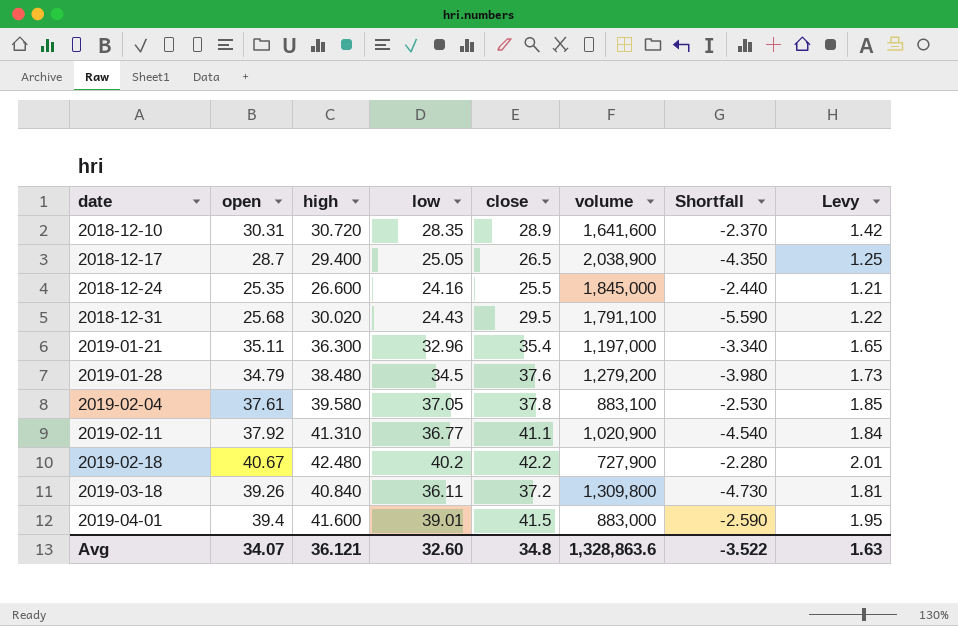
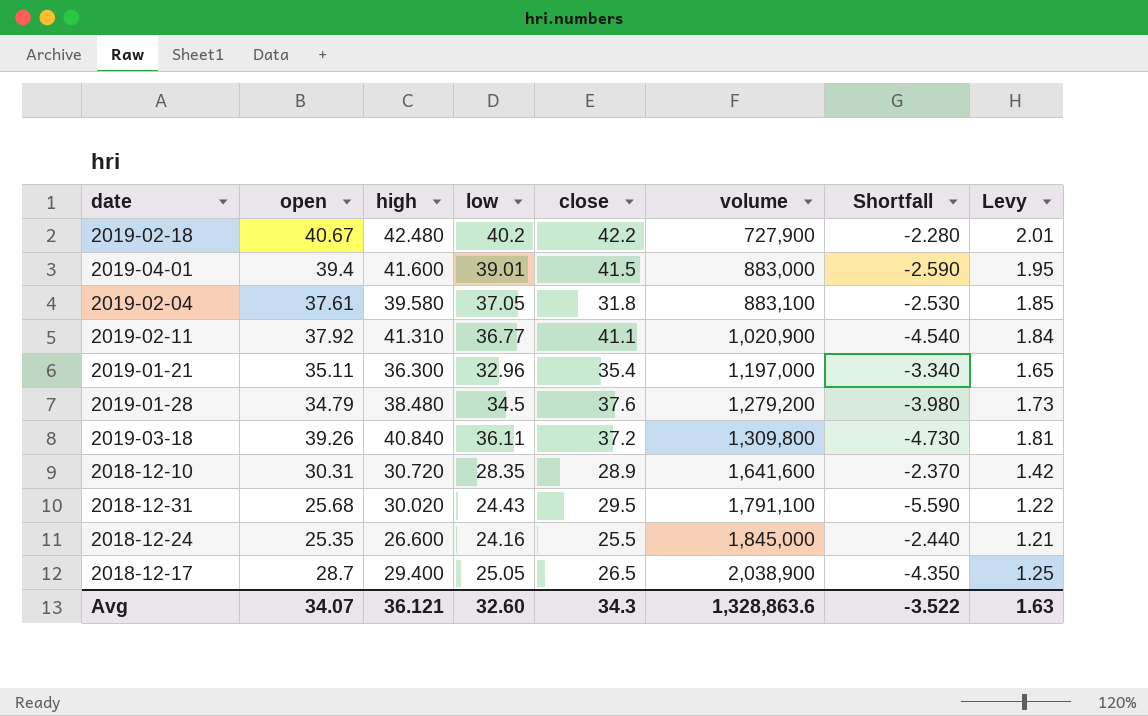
row order: date ascending -> volume ascending
2019-02-04 | close: 37.8 -> 31.8
Avg | close: 34.8 -> 34.3

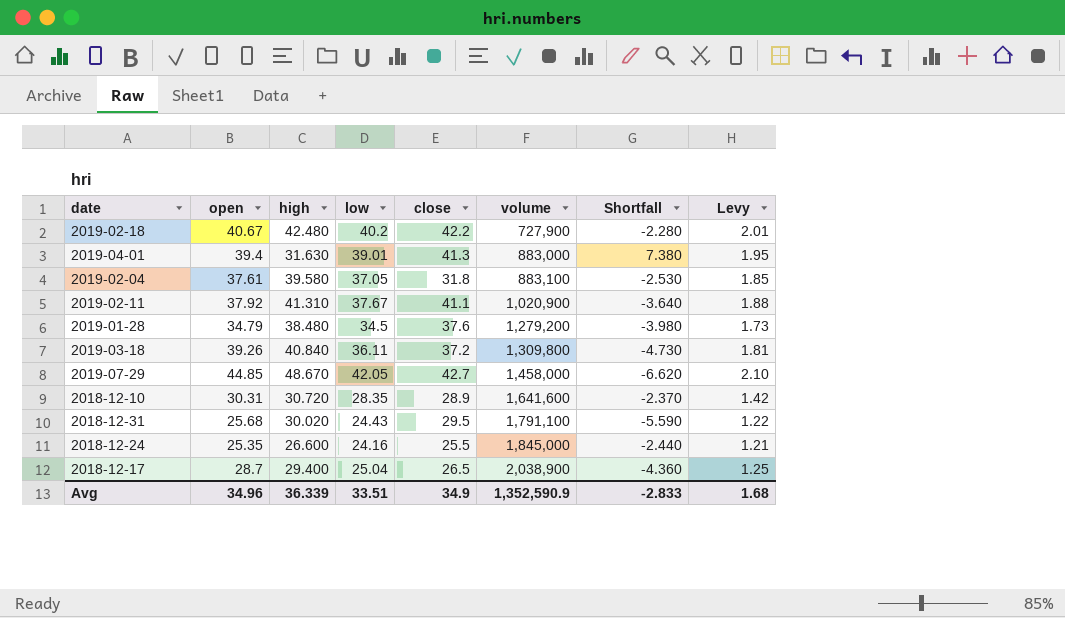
row 2019-01-21: 35.11 | 36.300 | 32.96 | 35.4 | 1,197,000 | -3.340 | 1.65 -> none
2019-04-01 | high: 41.600 -> 31.630
2019-04-01 | close: 41.5 -> 41.3
2019-04-01 | Shortfall: -2.590 -> 7.380
2019-02-11 | low: 36.77 -> 37.67
2019-02-11 | Shortfall: -4.540 -> -3.640
2019-02-11 | Levy: 1.84 -> 1.88
row 2019-07-29: none -> 44.85 | 48.670 | 42.05 | 42.7 | 1,458,000 | -6.620 | 2.10
2018-12-17 | low: 25.05 -> 25.04
2018-12-17 | Shortfall: -4.350 -> -4.360
Avg | open: 34.07 -> 34.96
Avg | high: 36.121 -> 36.339
Avg | low: 32.60 -> 33.51
Avg | close: 34.3 -> 34.9
Avg | volume: 1,328,863.6 -> 1,352,590.9
Avg | Shortfall: -3.522 -> -2.833
Avg | Levy: 1.63 -> 1.68

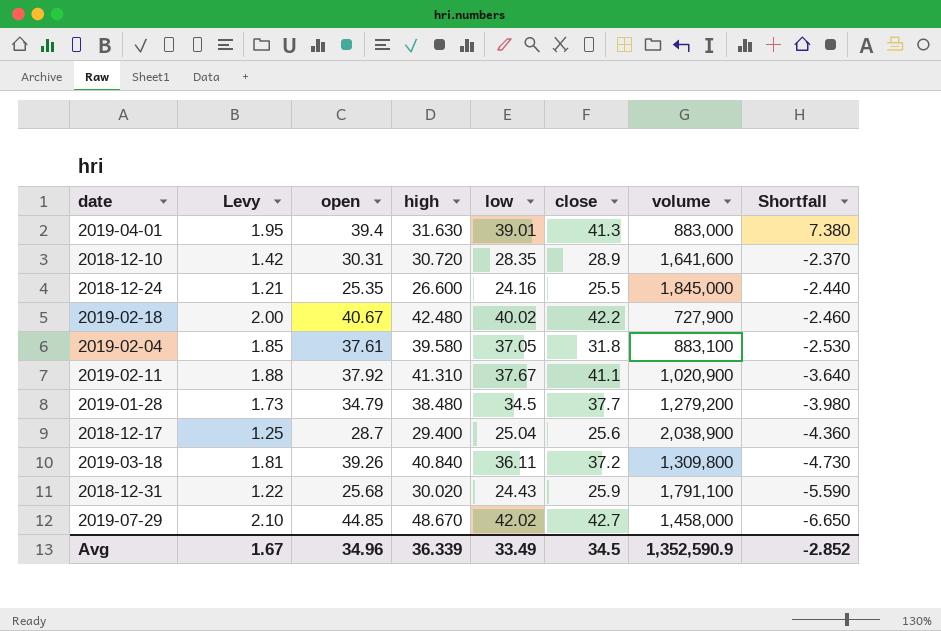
row order: volume ascending -> Shortfall descending
column Levy | position: 8 -> 2
2019-02-18 | Levy: 2.01 -> 2.00
2019-02-18 | low: 40.2 -> 40.02
2019-02-18 | Shortfall: -2.280 -> -2.460
2019-01-28 | close: 37.6 -> 37.7
2018-12-17 | close: 26.5 -> 25.6
2018-12-31 | close: 29.5 -> 25.9
2019-07-29 | low: 42.05 -> 42.02
2019-07-29 | Shortfall: -6.620 -> -6.650
Avg | Levy: 1.68 -> 1.67
Avg | low: 33.51 -> 33.49
Avg | close: 34.9 -> 34.5
Avg | Shortfall: -2.833 -> -2.852

